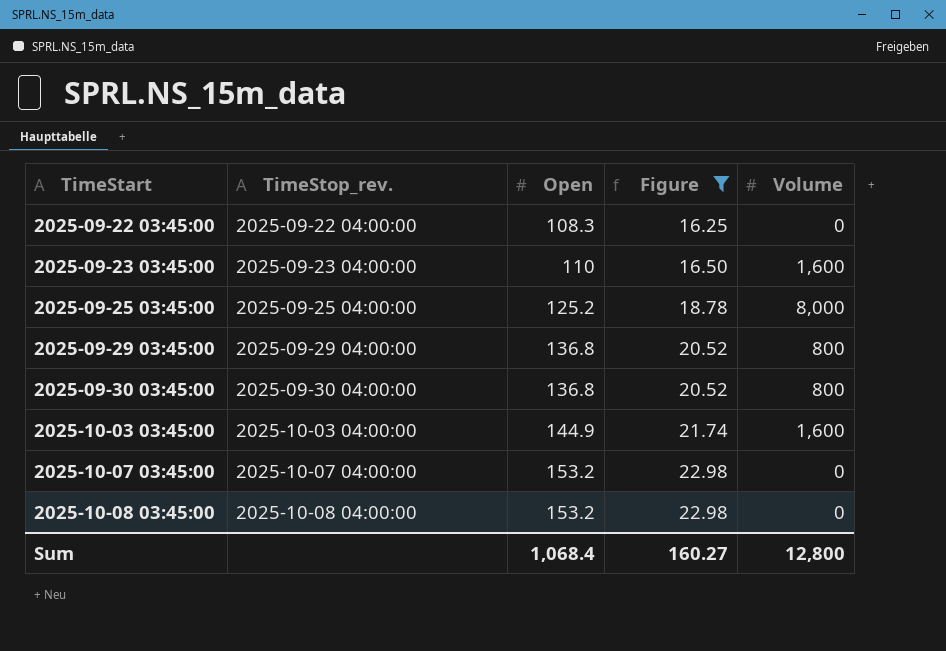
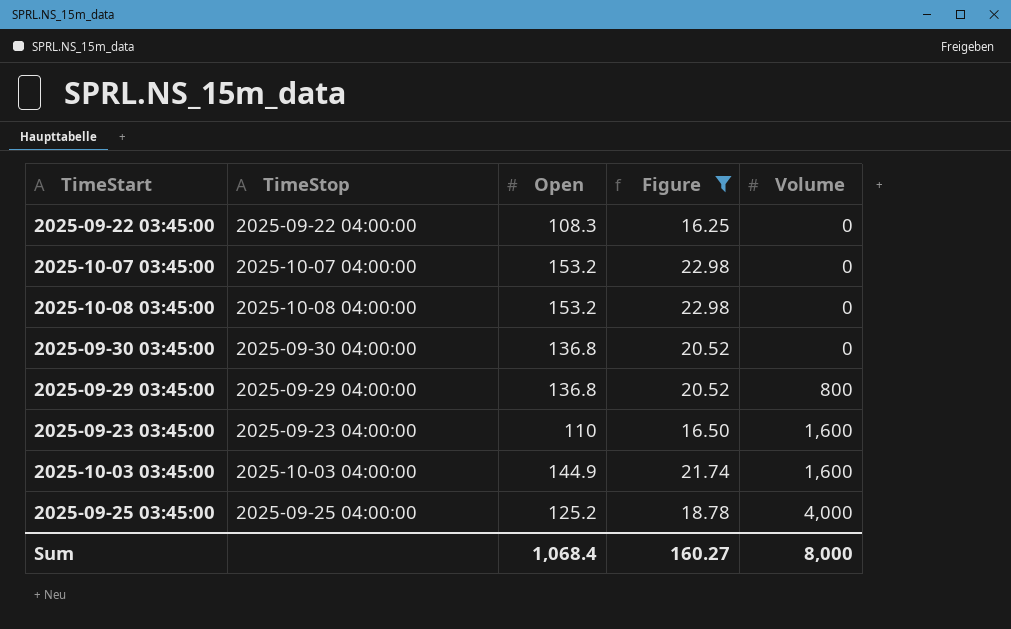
row order: TimeStart ascending -> Volume ascending
column name: TimeStop_rev. -> TimeStop
2025-09-30 03:45:00 | Volume: 800 -> 0
2025-09-25 03:45:00 | Volume: 8,000 -> 4,000
Sum | Volume: 12,800 -> 8,000

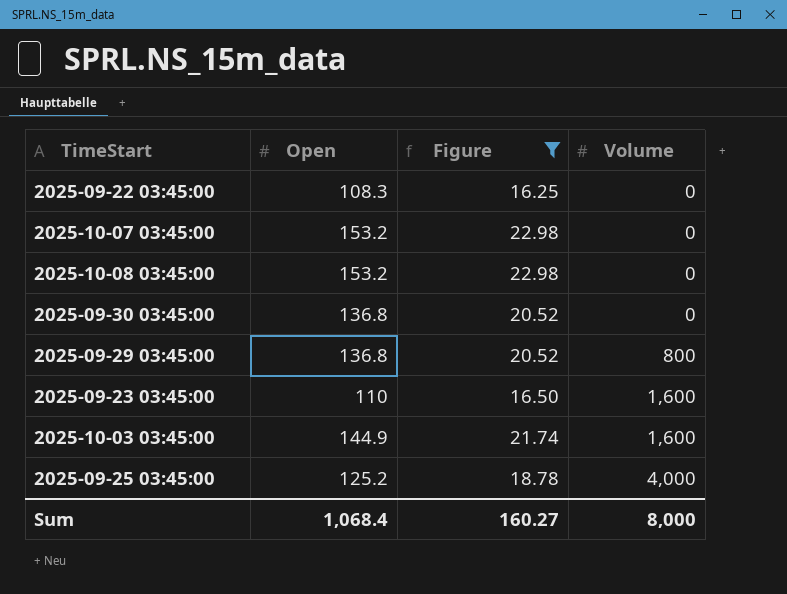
column TimeStop | position: 2 -> none

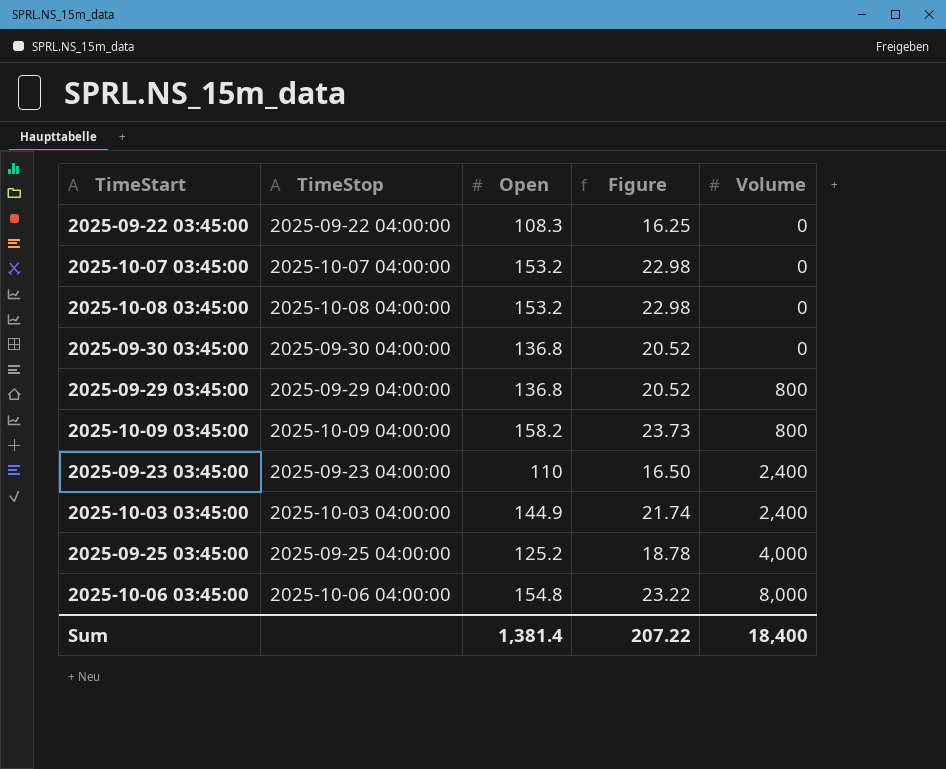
filter: Figure <= 22.98 -> none
column TimeStop | position: none -> 2
2025-09-23 03:45:00 | Volume: 1,600 -> 2,400
2025-10-03 03:45:00 | Volume: 1,600 -> 2,400
Sum | Open: 1,068.4 -> 1,381.4
Sum | Figure: 160.27 -> 207.22
Sum | Volume: 8,000 -> 18,400

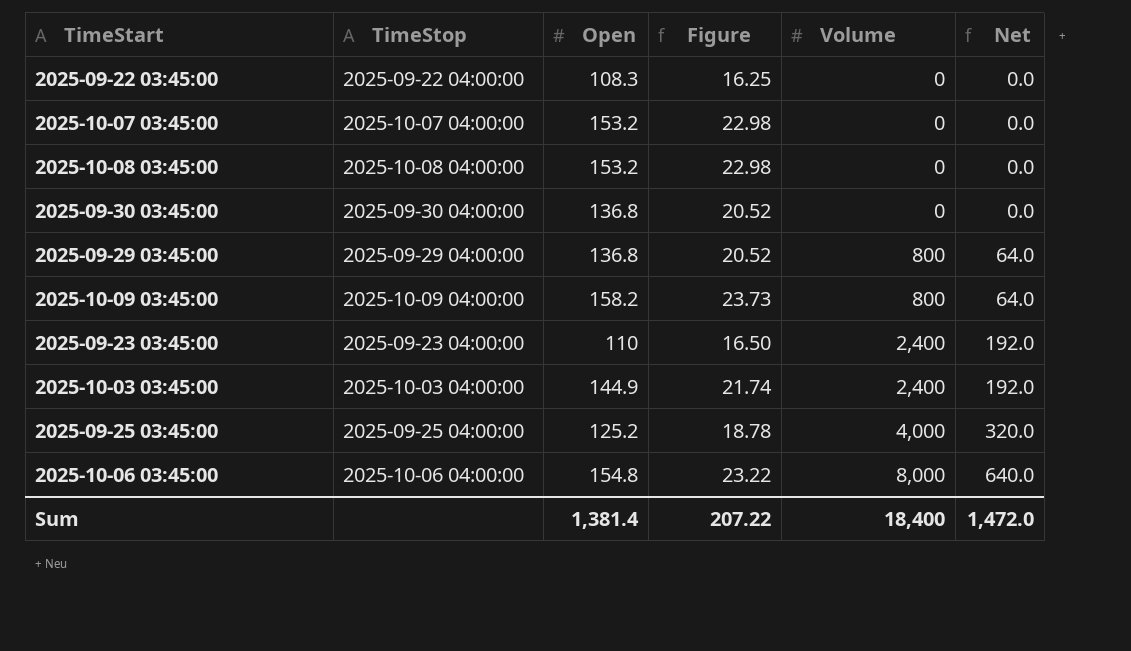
column Net | formula: none -> [Volume] * 0.08

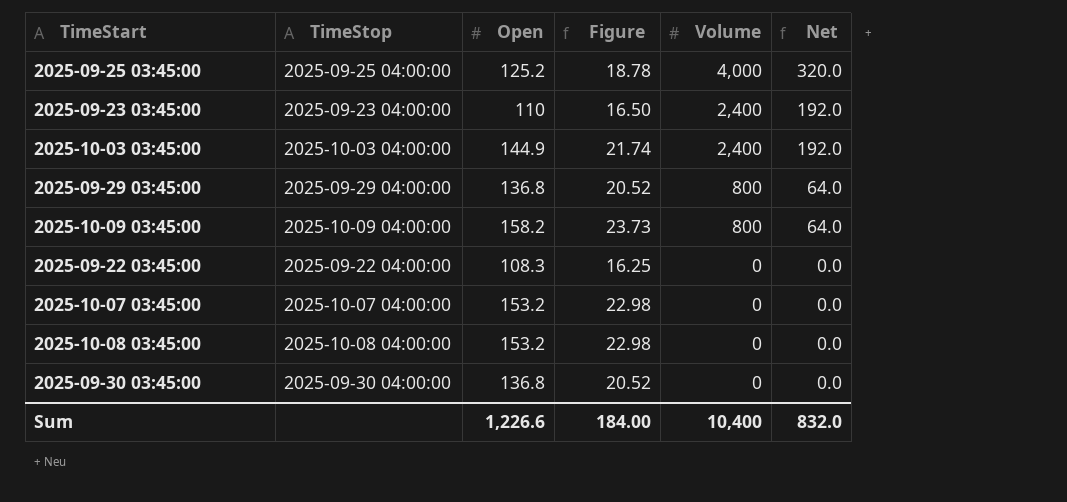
row order: Volume ascending -> Volume descending
row 2025-10-06 03:45:00: 2025-10-06 04:00:00 | 154.8 | 23.22 | 8,000 | 640.0 -> none
Sum | Open: 1,381.4 -> 1,226.6
Sum | Figure: 207.22 -> 184.00
Sum | Volume: 18,400 -> 10,400
Sum | Net: 1,472.0 -> 832.0

